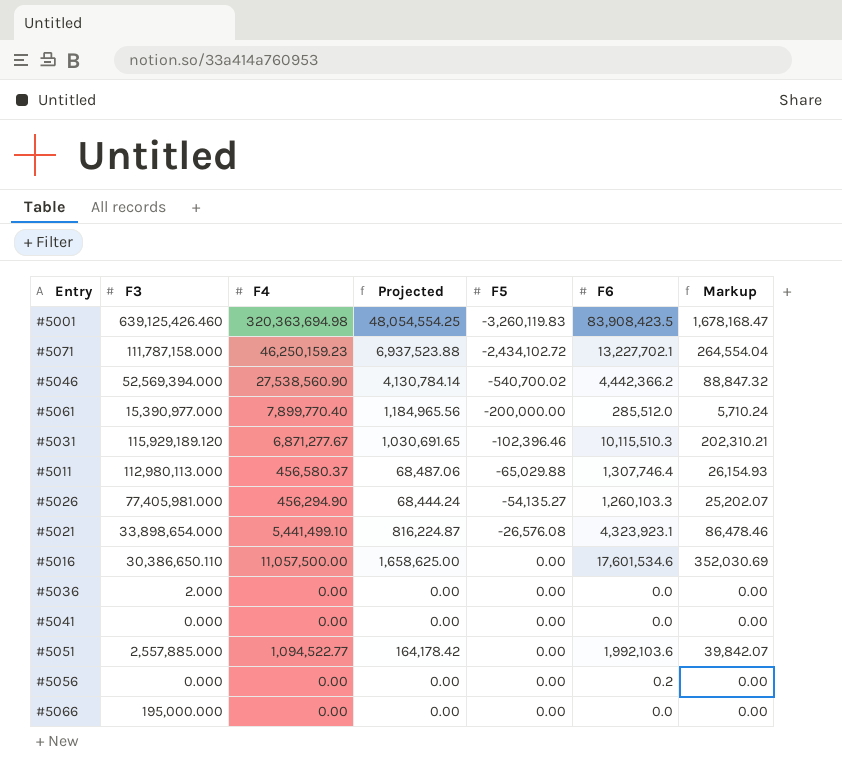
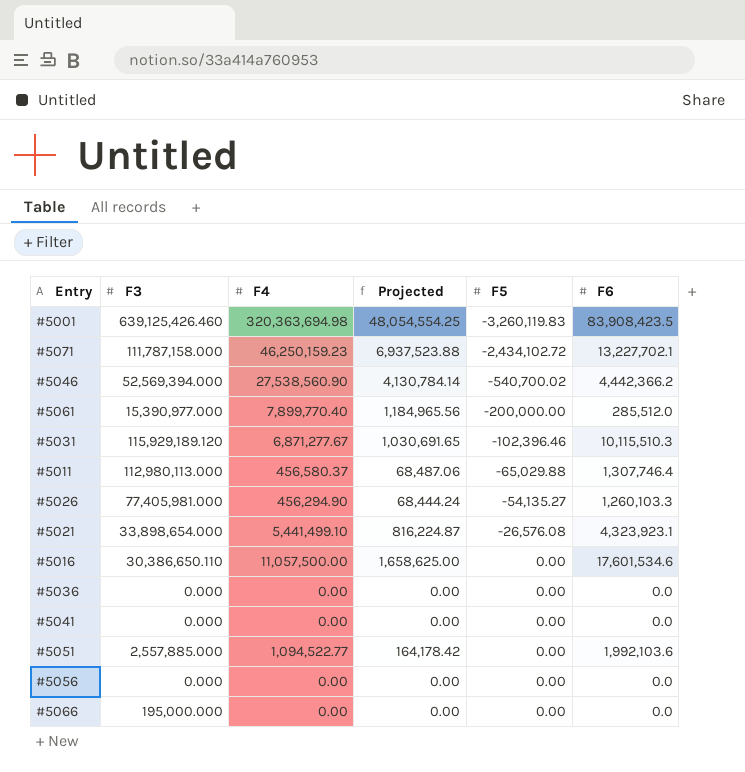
column Markup | formula: [F6] * 0.02 -> none
#5036 | F3: 2.000 -> 0.000
#5056 | F6: 0.2 -> 0.0

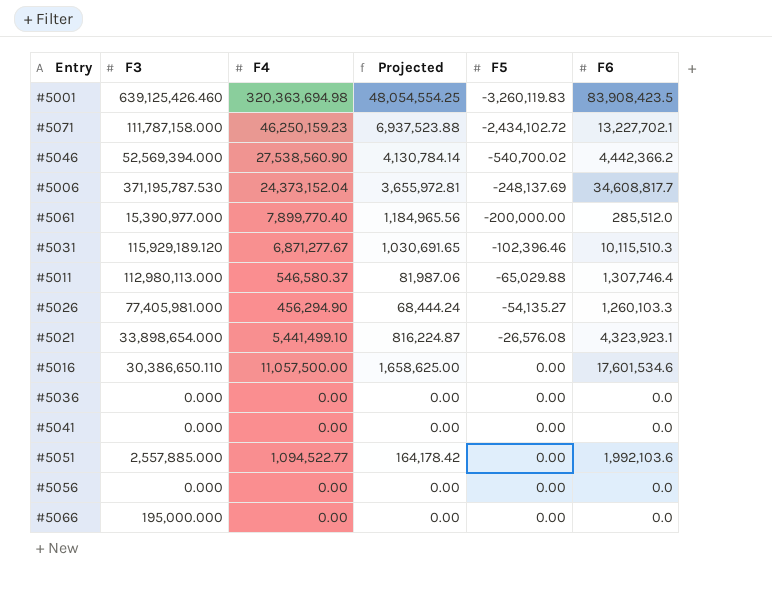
row #5006: none -> 371,195,787.530 | 24,373,152.04 | 3,655,972.81 | -248,137.69 | 34,608,817.7
#5011 | F4: 456,580.37 -> 546,580.37
#5011 | Projected: 68,487.06 -> 81,987.06

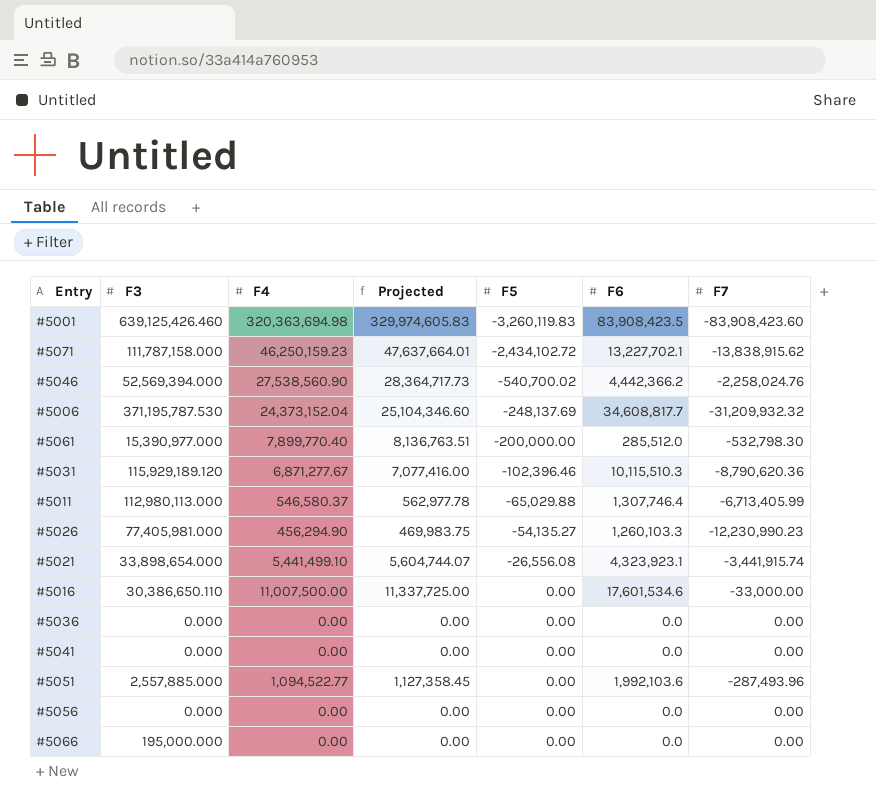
column Projected | formula: [F4] * 0.15 -> [F4] * 1.03
column F7 | position: none -> 7
#5021 | F5: -26,576.08 -> -26,556.08
#5016 | F4: 11,057,500.00 -> 11,007,500.00

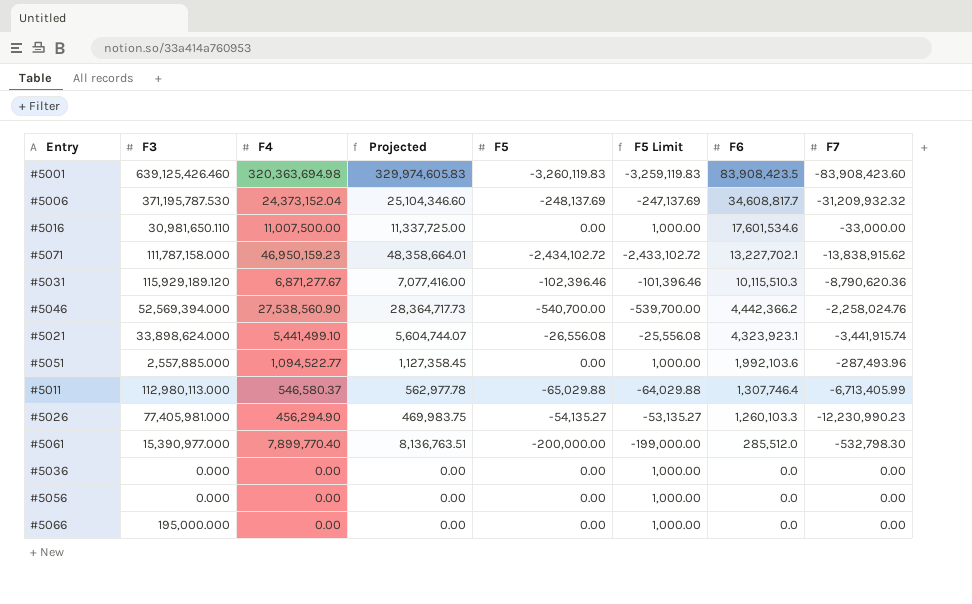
row order: F5 ascending -> F6 descending
column F5 Limit | formula: none -> [F5] + 1000
row #5041: 0.000 | 0.00 | 0.00 | 0.00 | 0.0 | 0.00 -> none
#5016 | F3: 30,386,650.110 -> 30,981,650.110
#5071 | F4: 46,250,159.23 -> 46,950,159.23
#5071 | Projected: 47,637,664.01 -> 48,358,664.01
#5046 | F5: -540,700.02 -> -540,700.00
#5021 | F3: 33,898,654.000 -> 33,898,624.000

